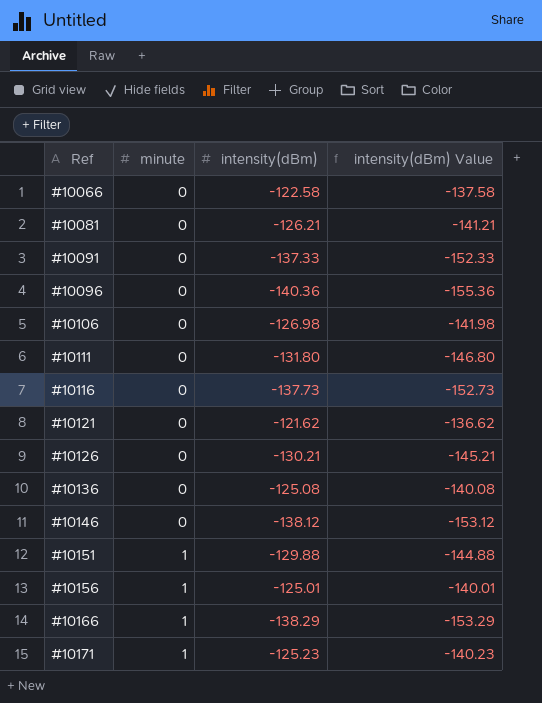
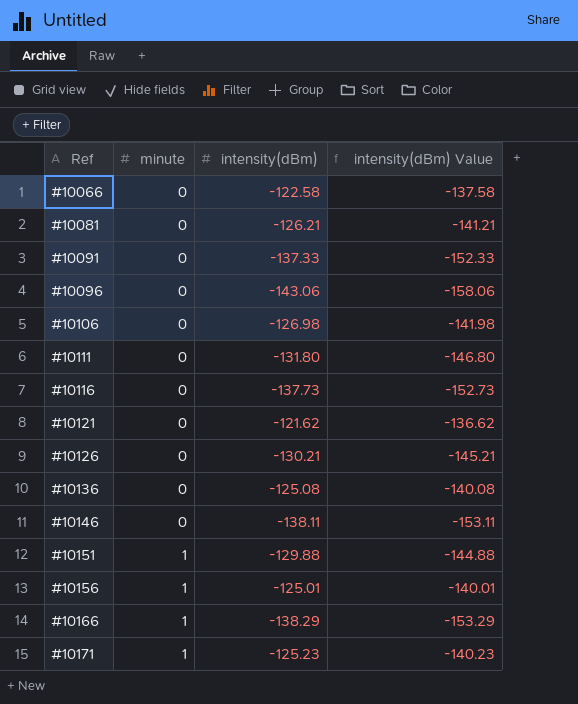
#10096 | intensity(dBm): -140.36 -> -143.06
#10096 | intensity(dBm) Value: -155.36 -> -158.06
#10146 | intensity(dBm): -138.12 -> -138.11
#10146 | intensity(dBm) Value: -153.12 -> -153.11

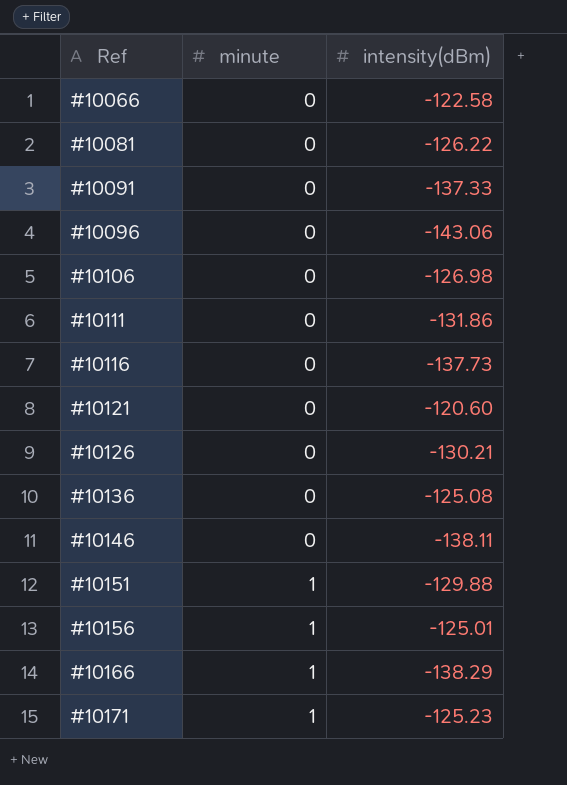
column intensity(dBm) Value | formula: [intensity(dBm)] - 15 -> none
#10081 | intensity(dBm): -126.21 -> -126.22
#10111 | intensity(dBm): -131.80 -> -131.86
#10121 | intensity(dBm): -121.62 -> -120.60

